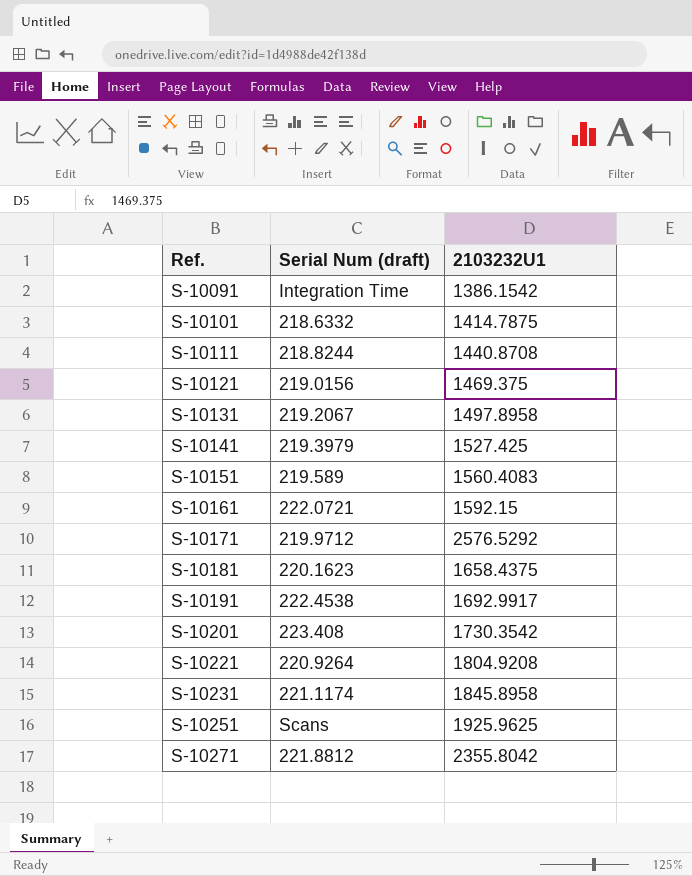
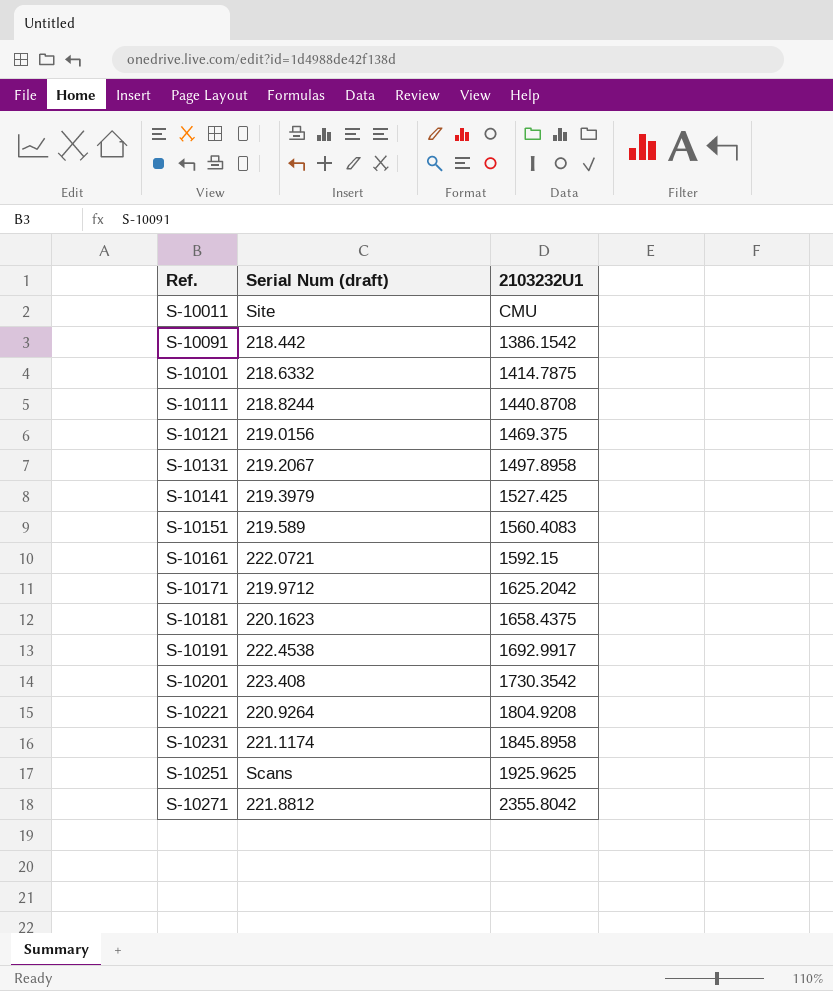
row S-10011: none -> Site | CMU
S-10091 | Serial Num (draft): Integration Time -> 218.442
S-10171 | 2103232U1: 2576.5292 -> 1625.2042

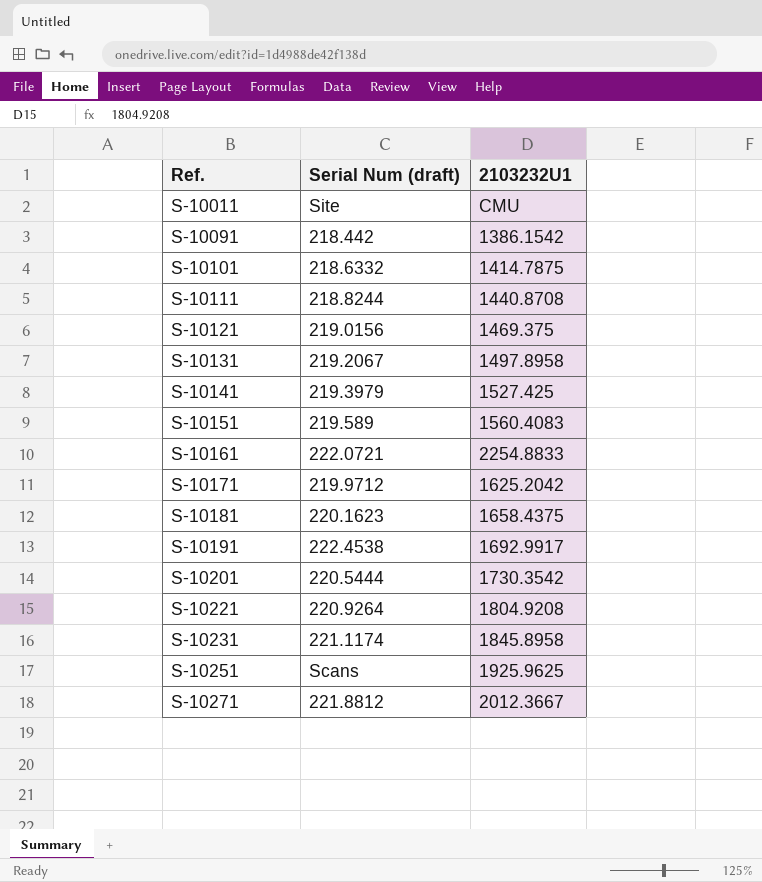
S-10161 | 2103232U1: 1592.15 -> 2254.8833
S-10201 | Serial Num (draft): 223.408 -> 220.5444
S-10271 | 2103232U1: 2355.8042 -> 2012.3667

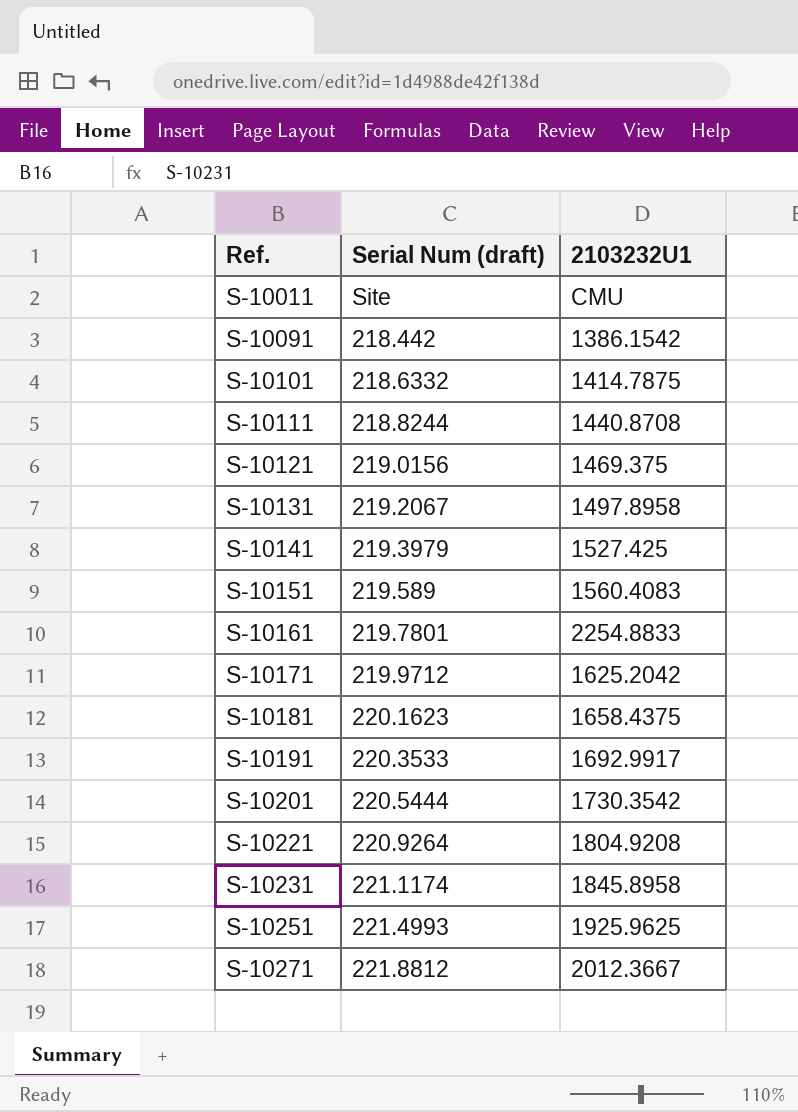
S-10161 | Serial Num (draft): 222.0721 -> 219.7801
S-10191 | Serial Num (draft): 222.4538 -> 220.3533
S-10251 | Serial Num (draft): Scans -> 221.4993

